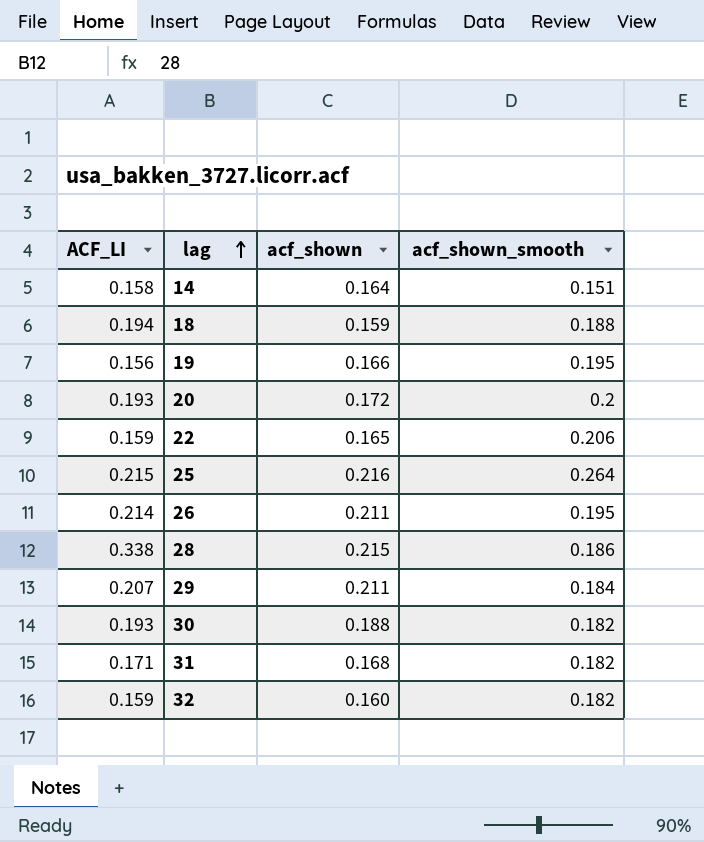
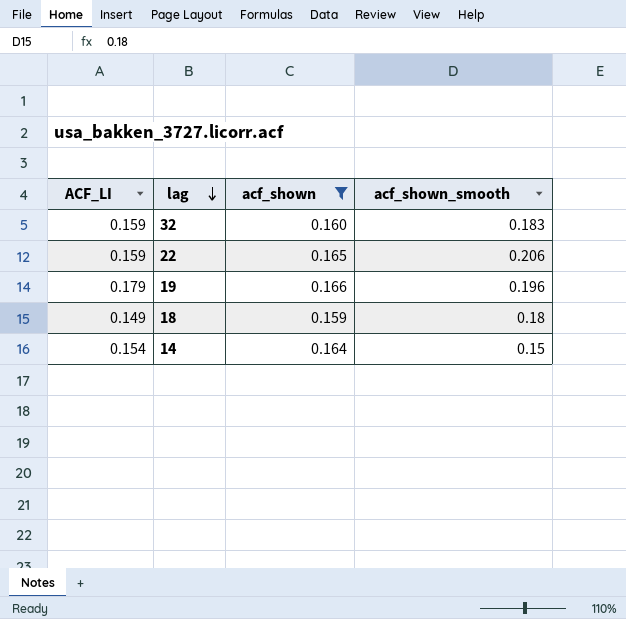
filter: none -> acf_shown <= 0.166
row order: lag ascending -> lag descending
32 | acf_shown_smooth: 0.182 -> 0.183
19 | ACF_LI: 0.156 -> 0.179
19 | acf_shown_smooth: 0.195 -> 0.196
18 | ACF_LI: 0.194 -> 0.149
18 | acf_shown_smooth: 0.188 -> 0.18
14 | ACF_LI: 0.158 -> 0.154
14 | acf_shown_smooth: 0.151 -> 0.15

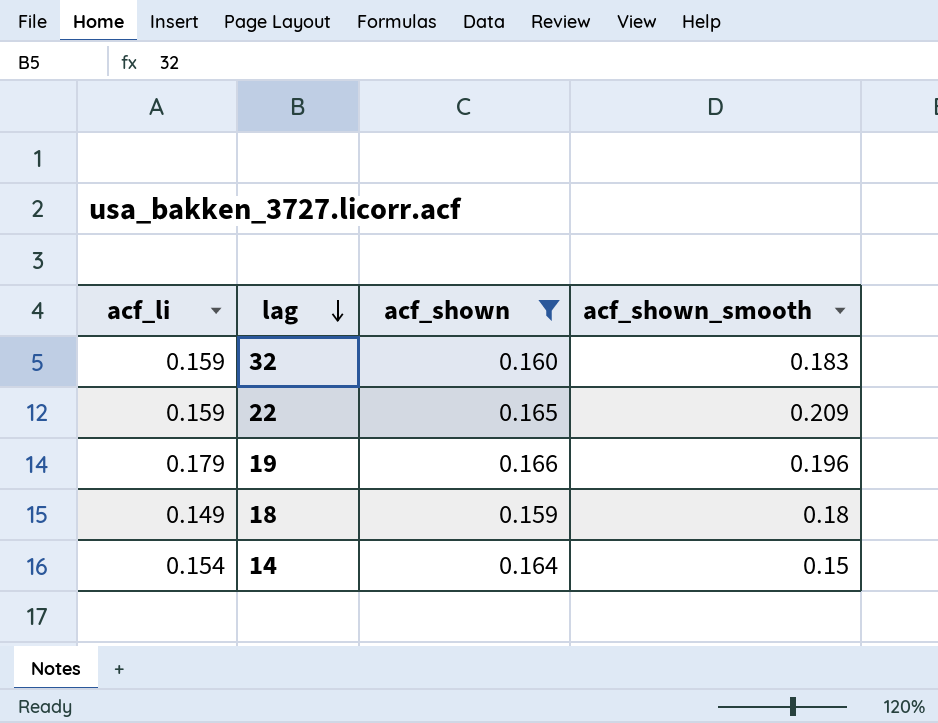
column name: ACF_LI -> acf_li
22 | acf_shown_smooth: 0.206 -> 0.209

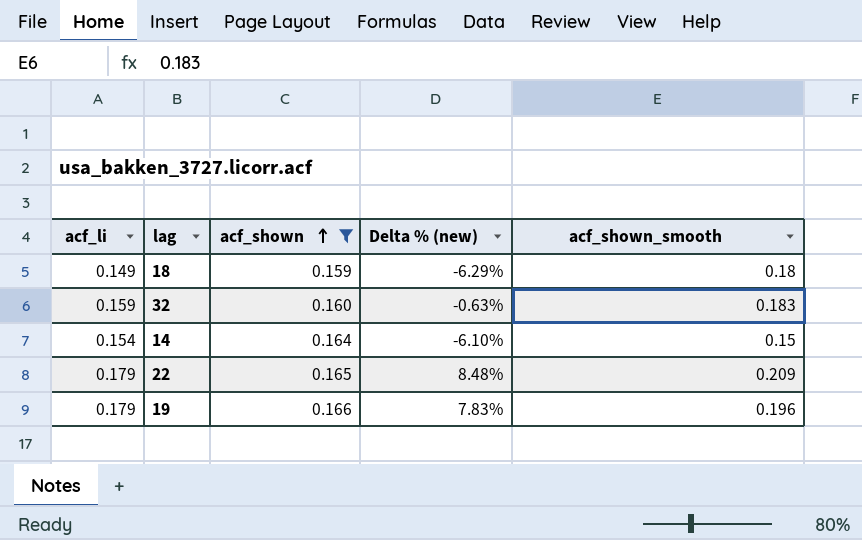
row order: lag descending -> acf_shown ascending
column Delta % (new) | formula: none -> ([acf_li] - [acf_shown]) / [acf_shown]
22 | acf_li: 0.159 -> 0.179

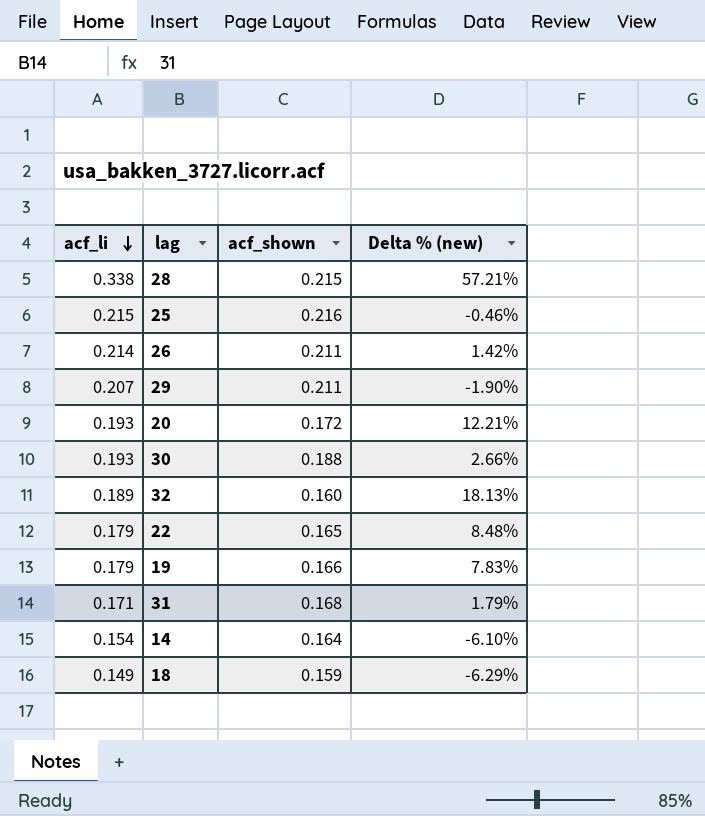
filter: acf_shown <= 0.166 -> none
row order: acf_shown ascending -> acf_li descending
column acf_shown_smooth | position: 5 -> none
32 | acf_li: 0.159 -> 0.189
32 | Delta % (new): -0.63% -> 18.13%

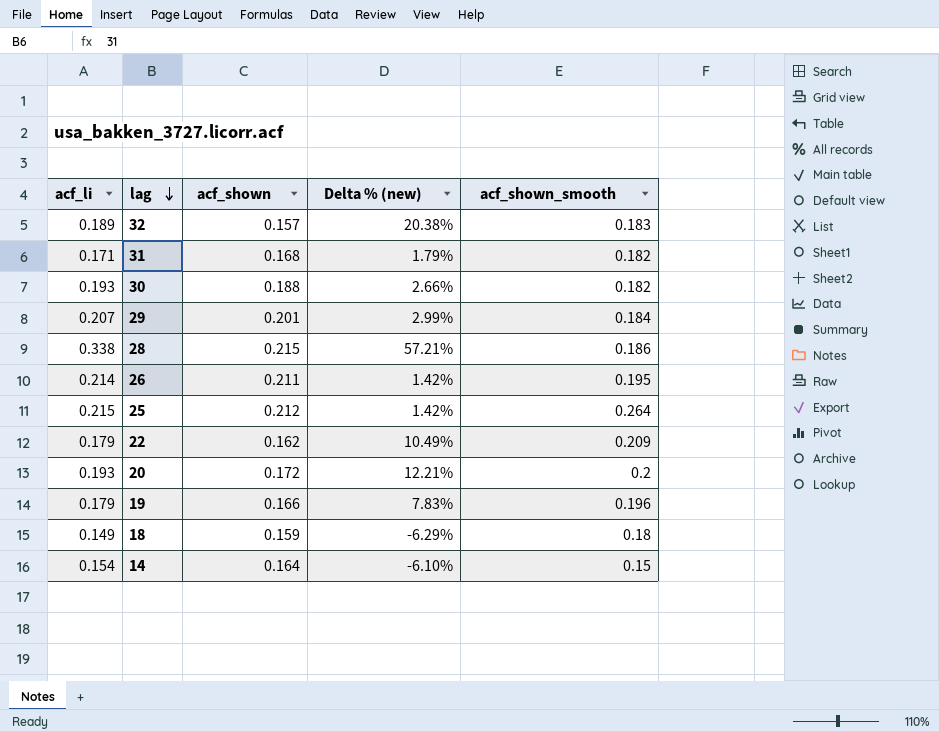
row order: acf_li descending -> lag descending
column acf_shown_smooth | position: none -> 5
32 | acf_shown: 0.160 -> 0.157
32 | Delta % (new): 18.13% -> 20.38%
29 | acf_shown: 0.211 -> 0.201
29 | Delta % (new): -1.90% -> 2.99%
25 | acf_shown: 0.216 -> 0.212
25 | Delta % (new): -0.46% -> 1.42%
22 | acf_shown: 0.165 -> 0.162
22 | Delta % (new): 8.48% -> 10.49%

